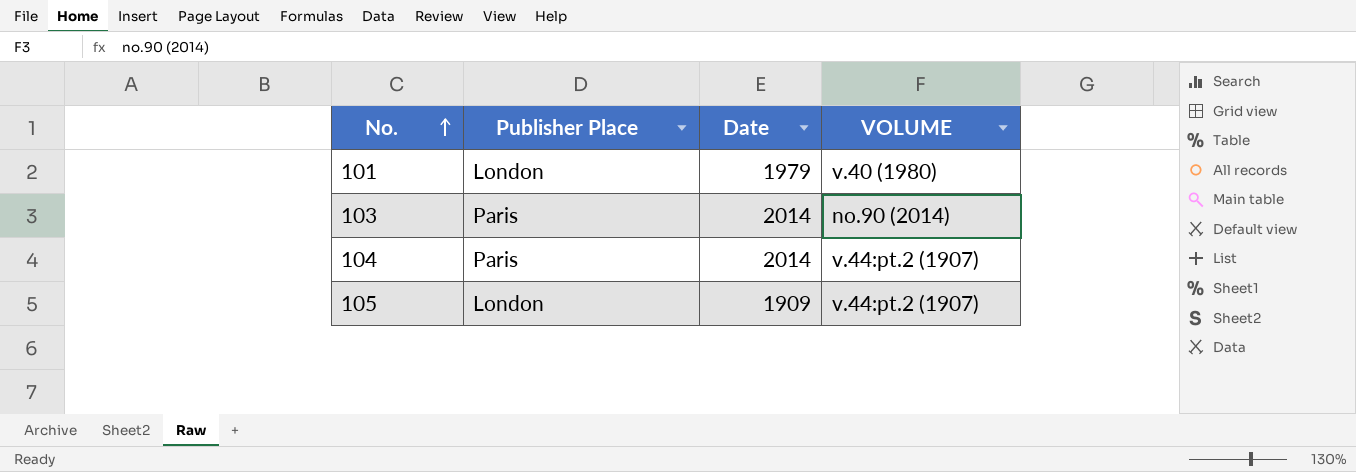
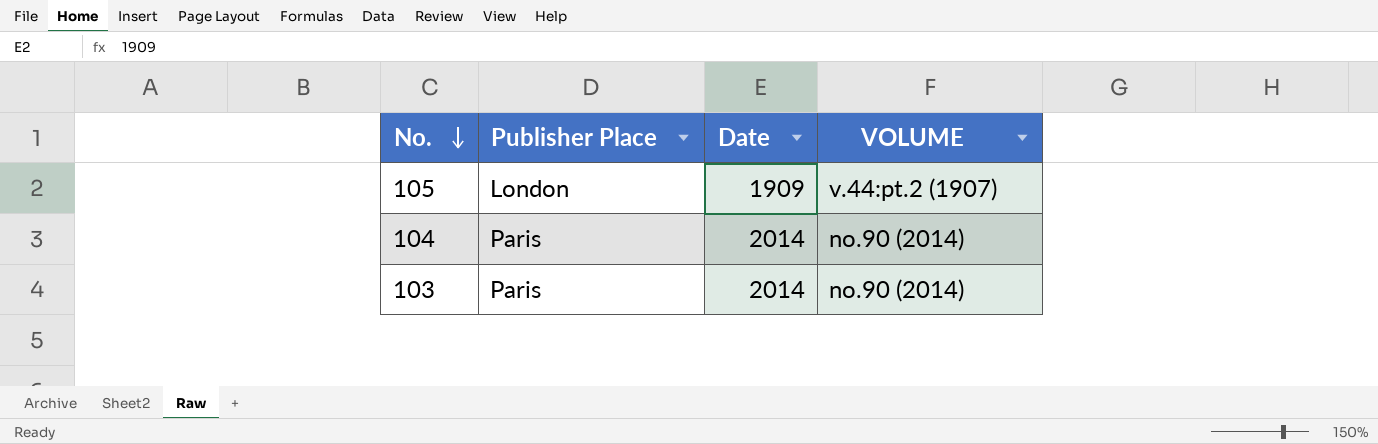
row order: No. ascending -> No. descending
row 101: London | 1979 | v.40 (1980) -> none
104 | VOLUME: v.44:pt.2 (1907) -> no.90 (2014)

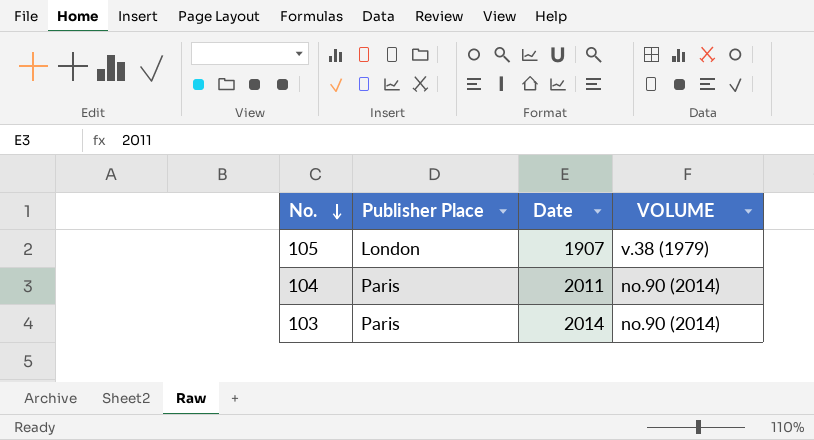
105 | Date: 1909 -> 1907
105 | VOLUME: v.44:pt.2 (1907) -> v.38 (1979)
104 | Date: 2014 -> 2011

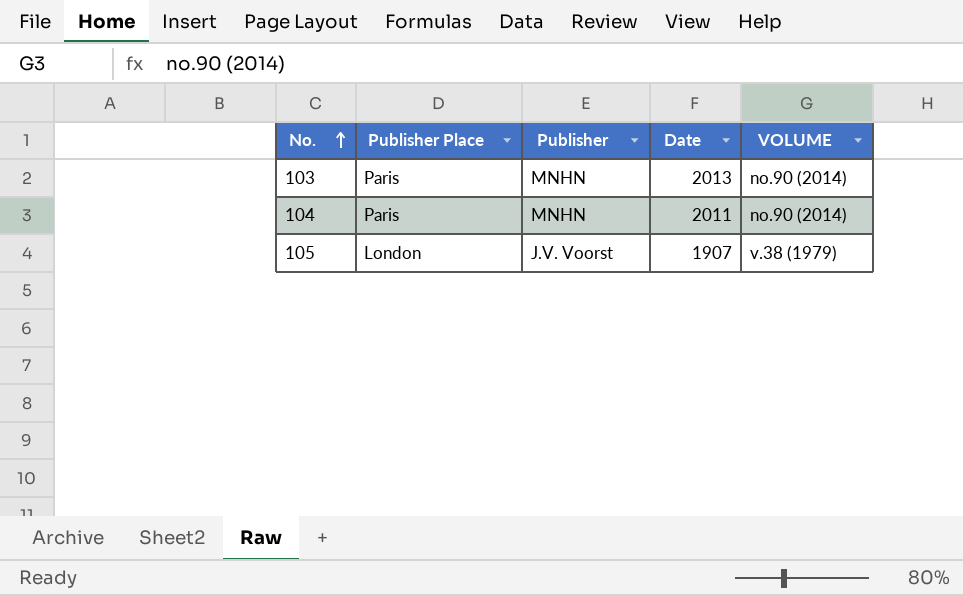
row order: No. descending -> No. ascending
column Publisher | position: none -> 3
103 | Date: 2014 -> 2013

